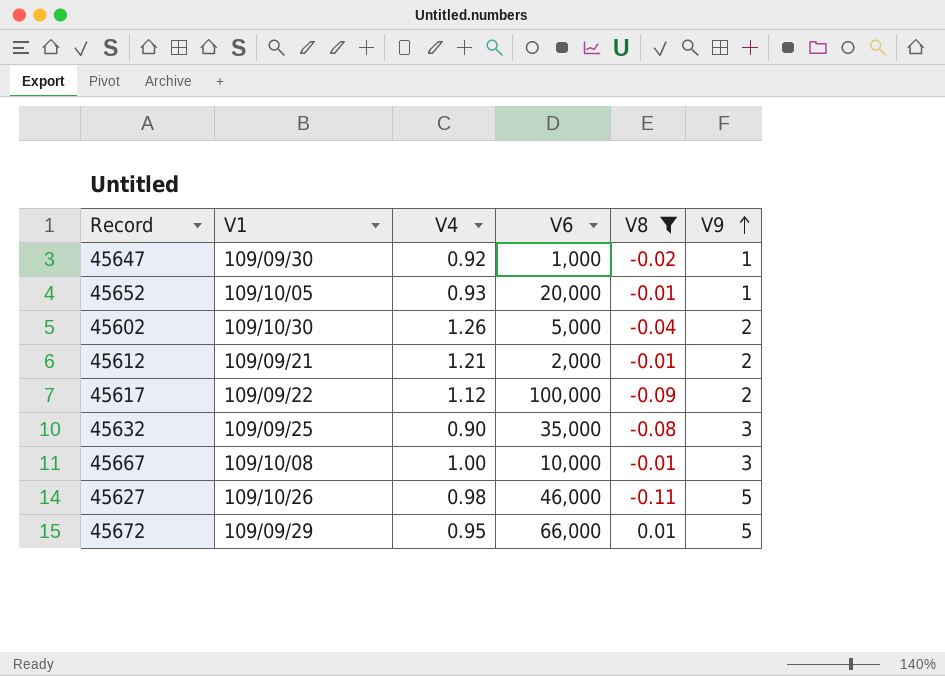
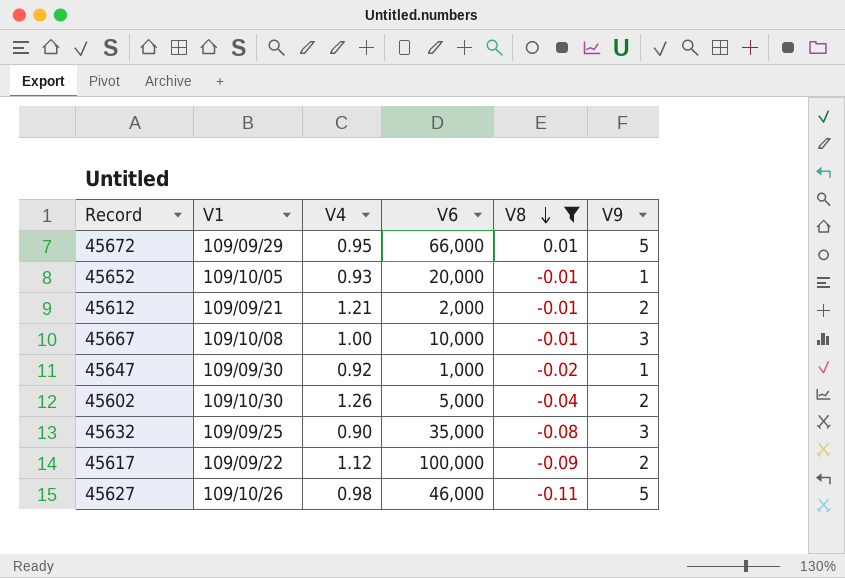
row order: V9 ascending -> V8 descending

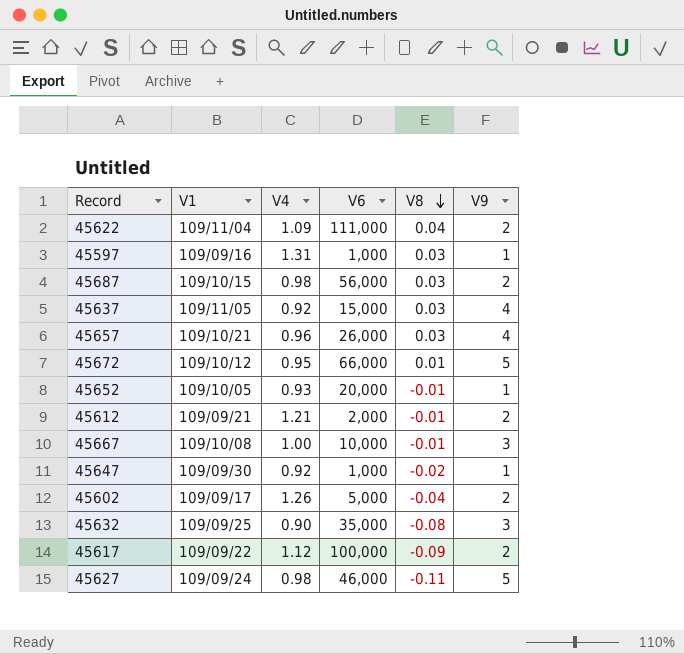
filter: V8 <= 0.01 -> none
45672 | V1: 109/09/29 -> 109/10/12
45602 | V1: 109/10/30 -> 109/09/17
45627 | V1: 109/10/26 -> 109/09/24

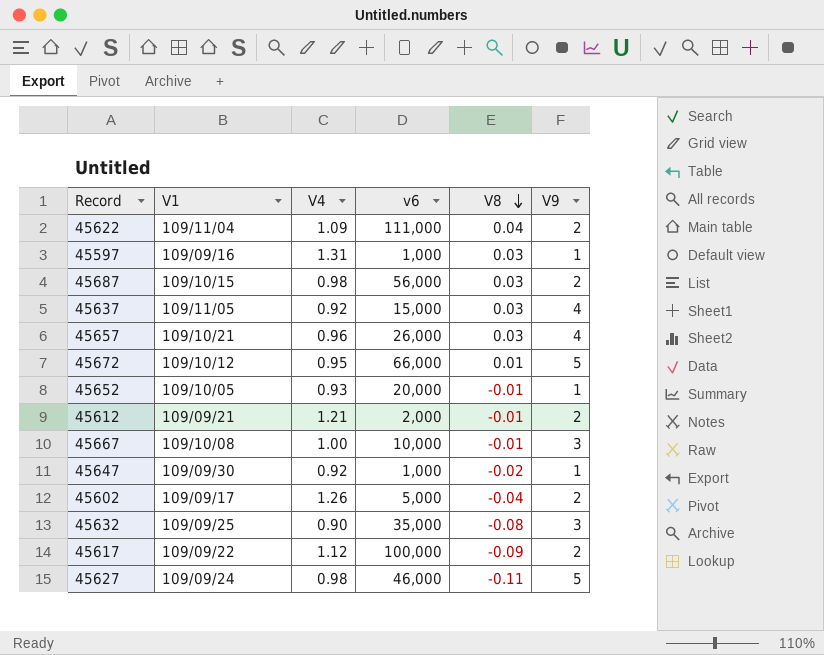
column name: V6 -> v6

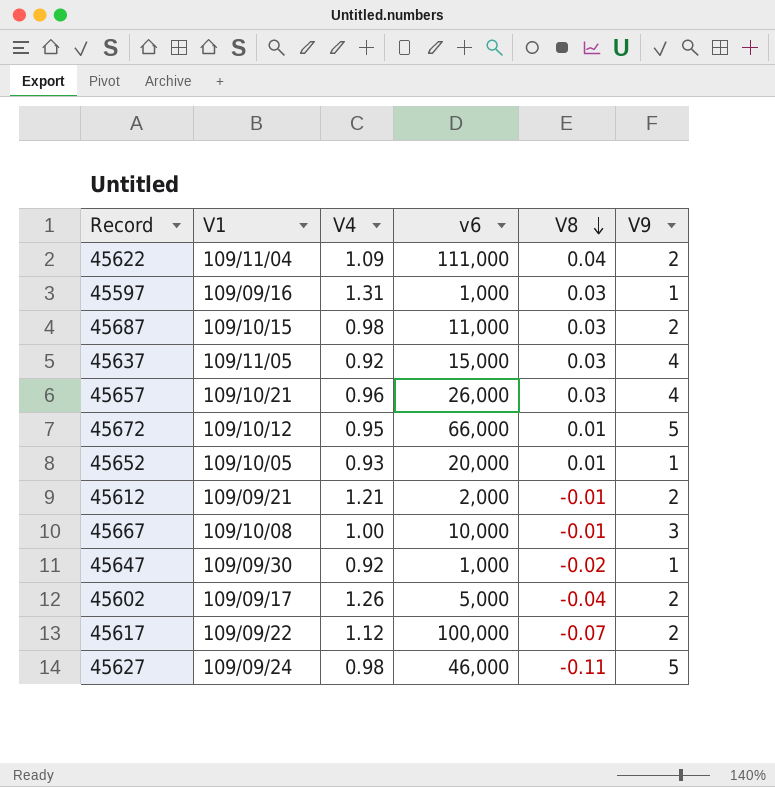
row 45632: 109/09/25 | 0.90 | 35,000 | -0.08 | 3 -> none
45687 | v6: 56,000 -> 11,000
45652 | V8: -0.01 -> 0.01
45617 | V8: -0.09 -> -0.07

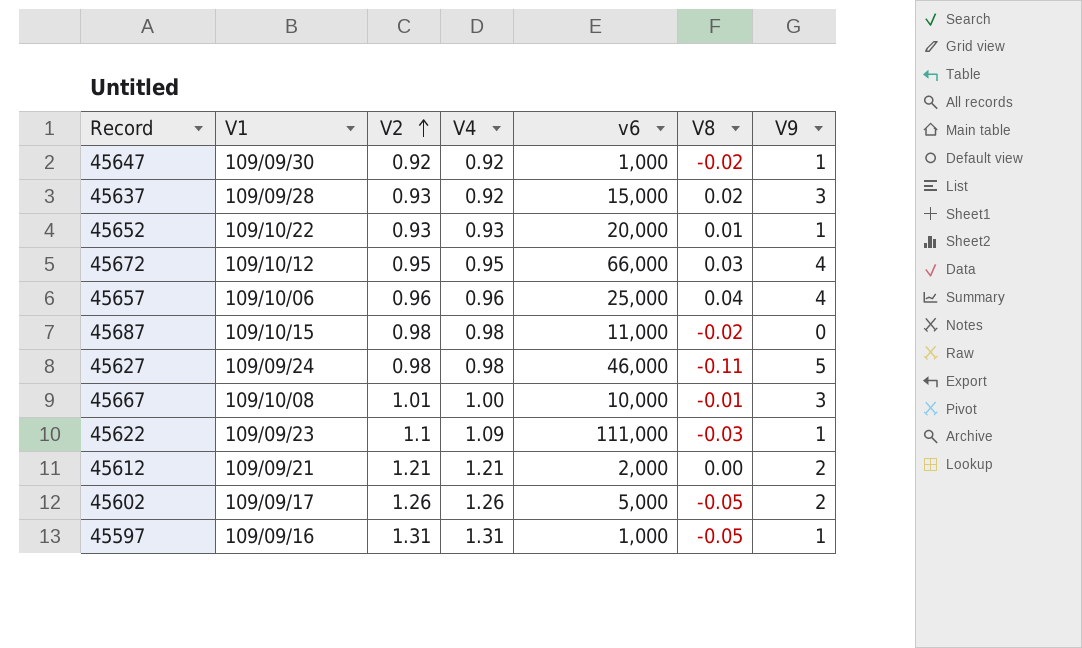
row order: V8 descending -> V2 ascending
column V2 | position: none -> 3
row 45617: 109/09/22 | 1.12 | 100,000 | -0.07 | 2 -> none
45637 | V1: 109/11/05 -> 109/09/28
45637 | V8: 0.03 -> 0.02
45637 | V9: 4 -> 3
45652 | V1: 109/10/05 -> 109/10/22
45672 | V8: 0.01 -> 0.03
45672 | V9: 5 -> 4
45657 | V1: 109/10/21 -> 109/10/06
45657 | v6: 26,000 -> 25,000
45657 | V8: 0.03 -> 0.04
45687 | V8: 0.03 -> -0.02
45687 | V9: 2 -> 0
45622 | V1: 109/11/04 -> 109/09/23
45622 | V8: 0.04 -> -0.03
45622 | V9: 2 -> 1
45612 | V8: -0.01 -> 0.00
45602 | V8: -0.04 -> -0.05
45597 | V8: 0.03 -> -0.05

